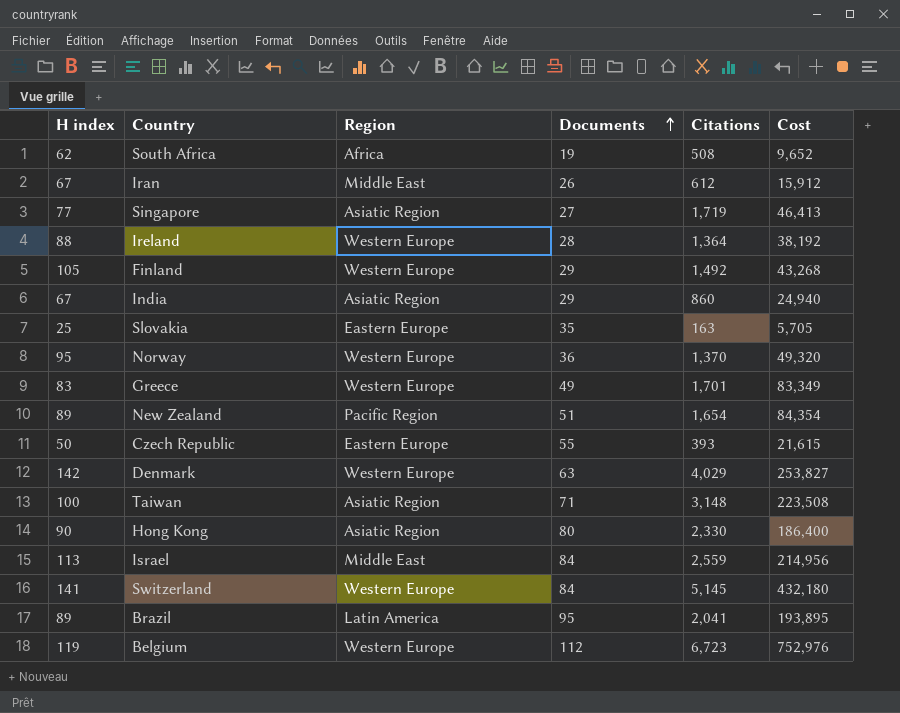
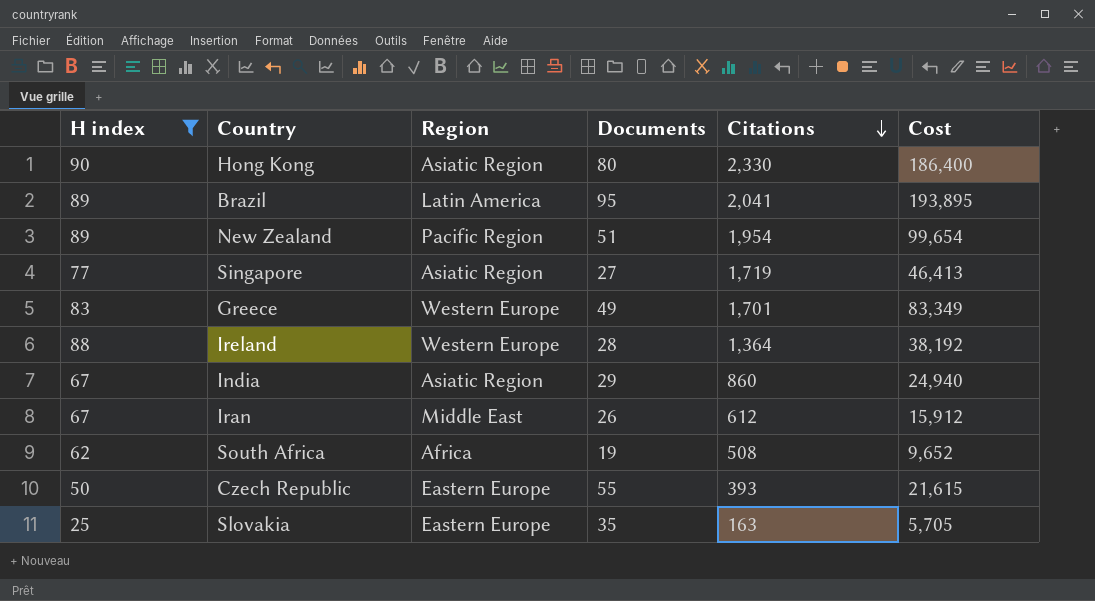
filter: none -> H index <= 90
row order: Documents ascending -> Citations descending
New Zealand | Citations: 1,654 -> 1,954
New Zealand | Cost: 84,354 -> 99,654

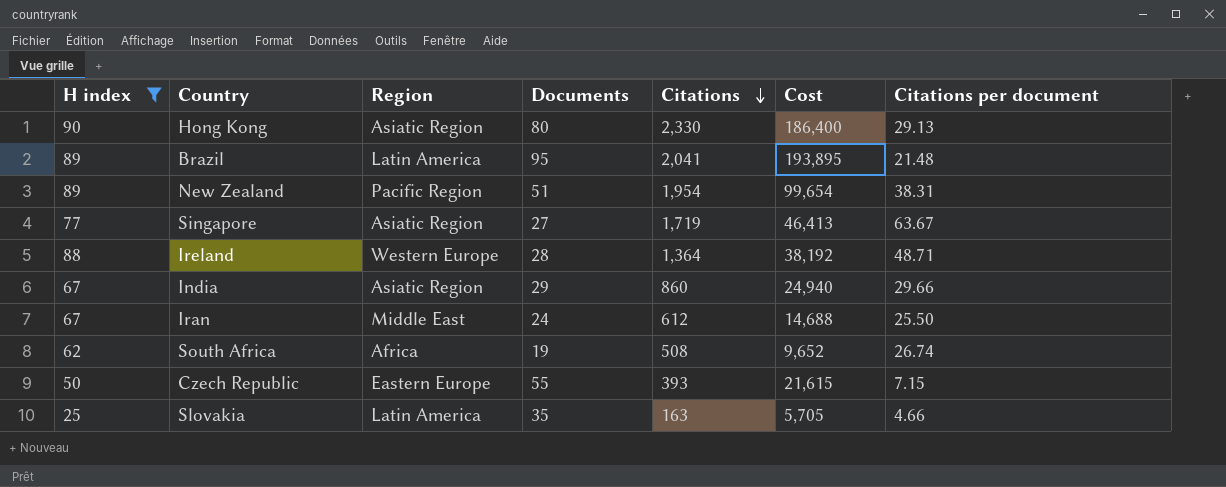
column Citations per document | formula: none -> [Citations] / [Documents]
row Greece: 83 | Western Europe | 49 | 1,701 | 83,349 -> none
Iran | Documents: 26 -> 24
Iran | Cost: 15,912 -> 14,688
Slovakia | Region: Eastern Europe -> Latin America

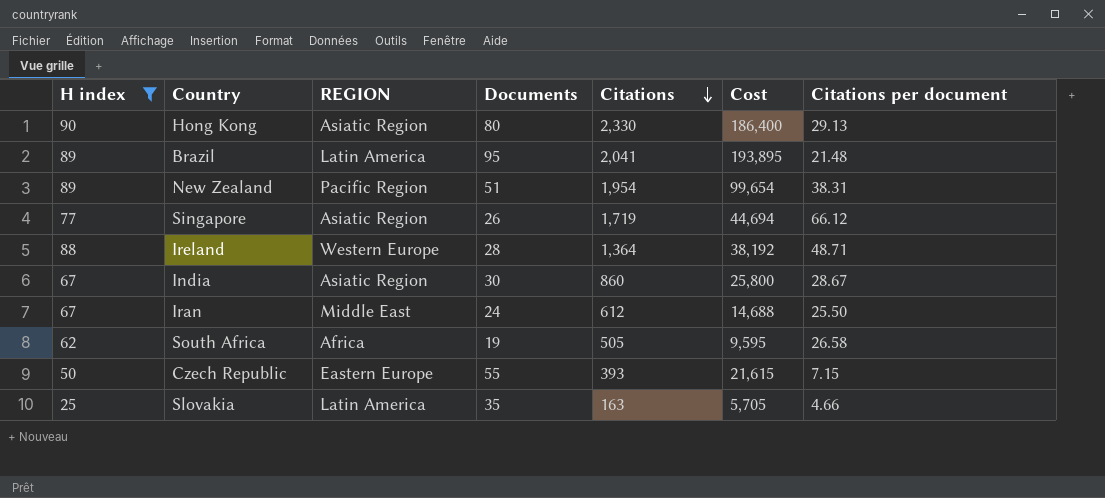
column name: Region -> REGION
Singapore | Documents: 27 -> 26
Singapore | Cost: 46,413 -> 44,694
Singapore | Citations per document: 63.67 -> 66.12
India | Documents: 29 -> 30
India | Cost: 24,940 -> 25,800
India | Citations per document: 29.66 -> 28.67
South Africa | Citations: 508 -> 505
South Africa | Cost: 9,652 -> 9,595
South Africa | Citations per document: 26.74 -> 26.58

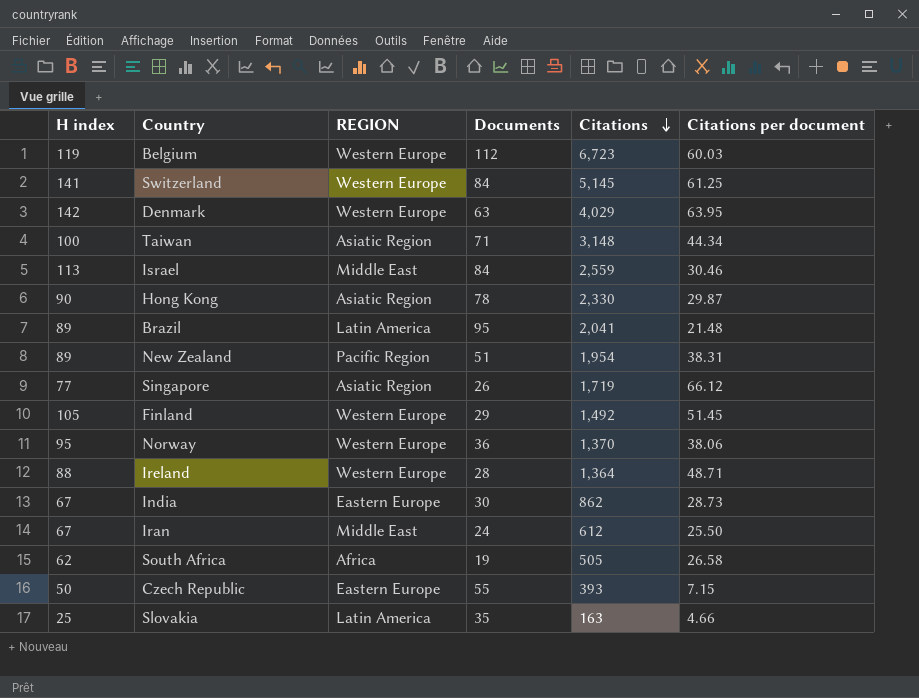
filter: H index <= 90 -> none
column Cost | formula: [Documents] * [Citations] -> none
Hong Kong | Documents: 80 -> 78
Hong Kong | Citations per document: 29.13 -> 29.87
India | REGION: Asiatic Region -> Eastern Europe
India | Citations: 860 -> 862
India | Citations per document: 28.67 -> 28.73

